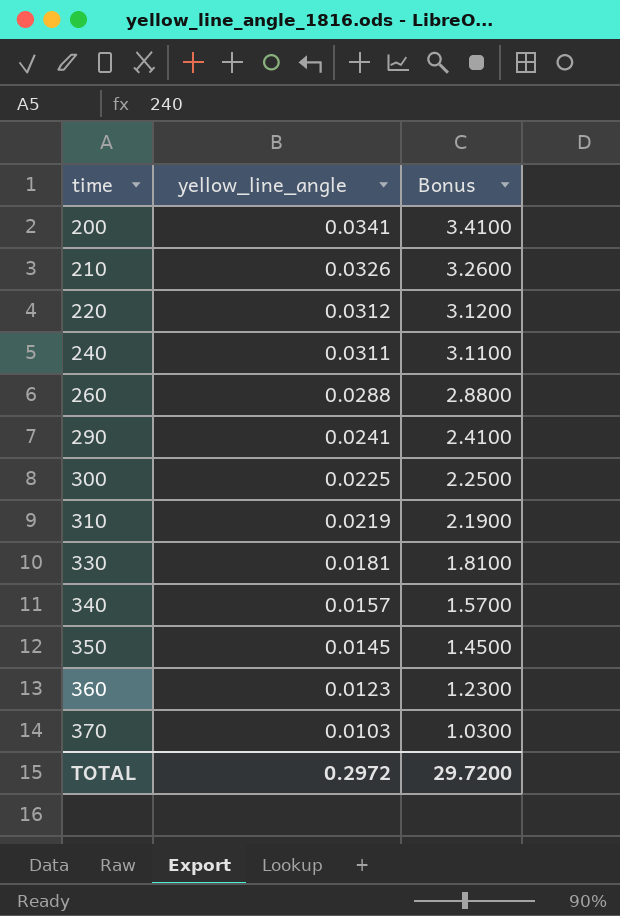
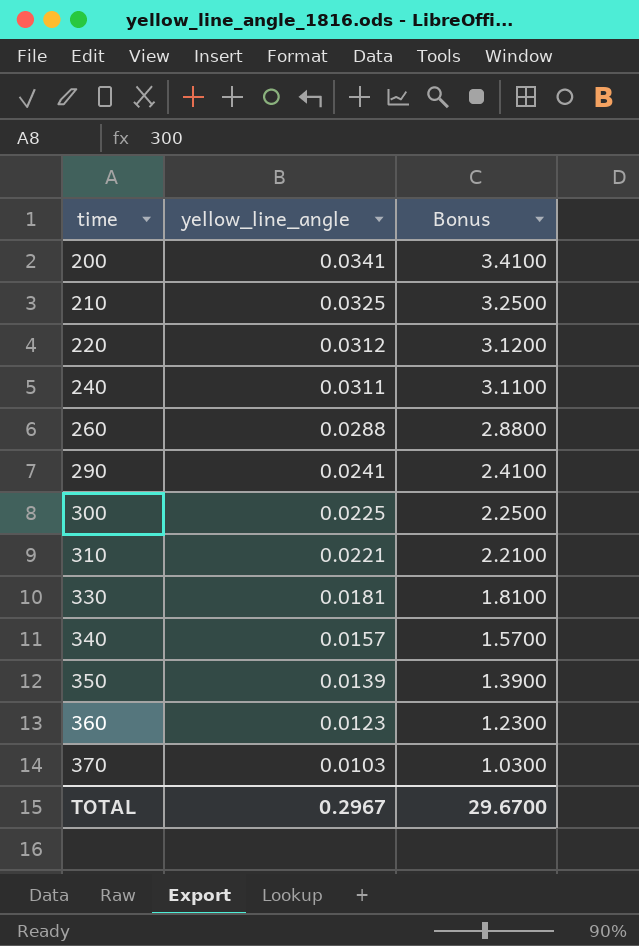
210 | yellow_line_angle: 0.0326 -> 0.0325
210 | Bonus: 3.2600 -> 3.2500
310 | yellow_line_angle: 0.0219 -> 0.0221
310 | Bonus: 2.1900 -> 2.2100
350 | yellow_line_angle: 0.0145 -> 0.0139
350 | Bonus: 1.4500 -> 1.3900
TOTAL | yellow_line_angle: 0.2972 -> 0.2967
TOTAL | Bonus: 29.7200 -> 29.6700

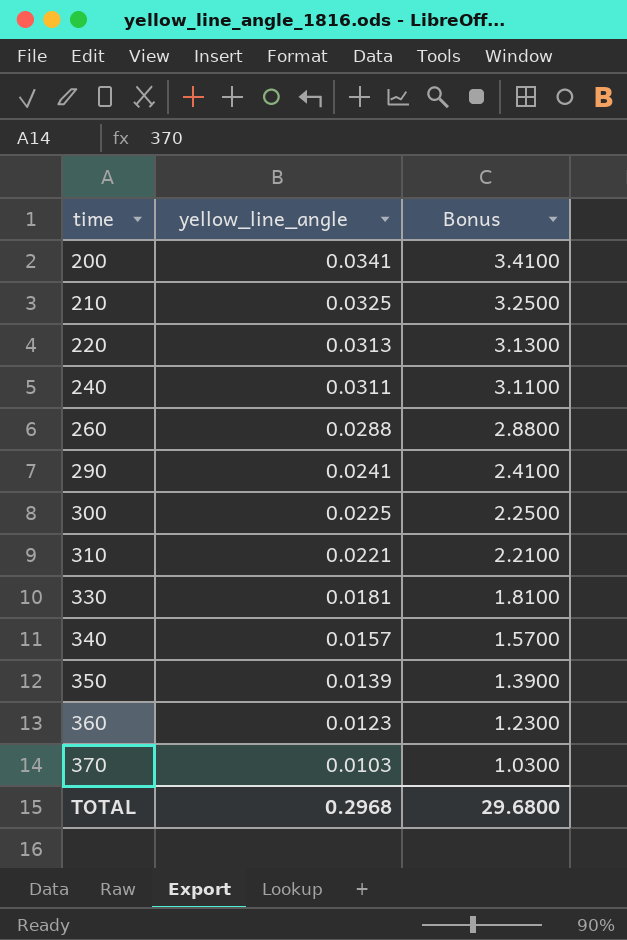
220 | yellow_line_angle: 0.0312 -> 0.0313
220 | Bonus: 3.1200 -> 3.1300
TOTAL | yellow_line_angle: 0.2967 -> 0.2968
TOTAL | Bonus: 29.6700 -> 29.6800

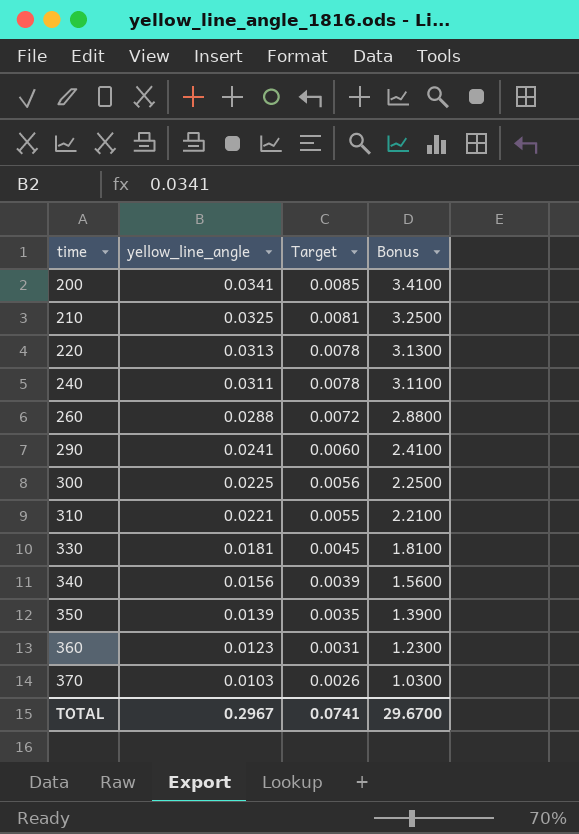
column Target | formula: none -> [yellow_line_angle] * 0.25
340 | yellow_line_angle: 0.0157 -> 0.0156
340 | Bonus: 1.5700 -> 1.5600
TOTAL | yellow_line_angle: 0.2968 -> 0.2967
TOTAL | Bonus: 29.6800 -> 29.6700

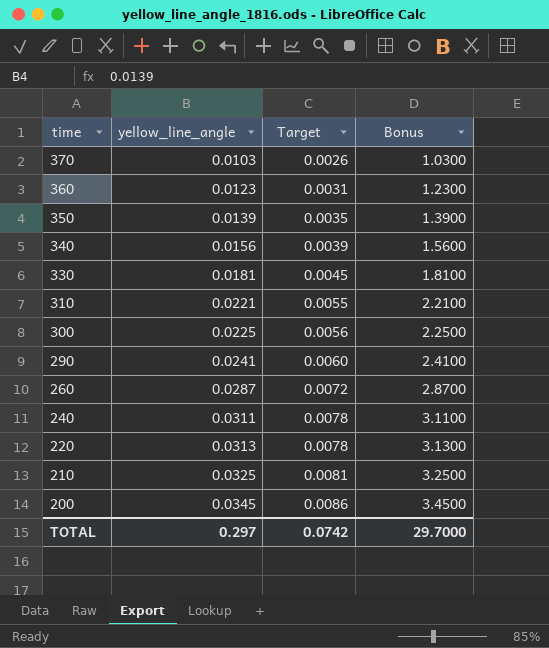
row order: time ascending -> time descending
260 | yellow_line_angle: 0.0288 -> 0.0287
260 | Bonus: 2.8800 -> 2.8700
200 | yellow_line_angle: 0.0341 -> 0.0345
200 | Target: 0.0085 -> 0.0086
200 | Bonus: 3.4100 -> 3.4500
TOTAL | yellow_line_angle: 0.2967 -> 0.297
TOTAL | Target: 0.0741 -> 0.0742
TOTAL | Bonus: 29.6700 -> 29.7000

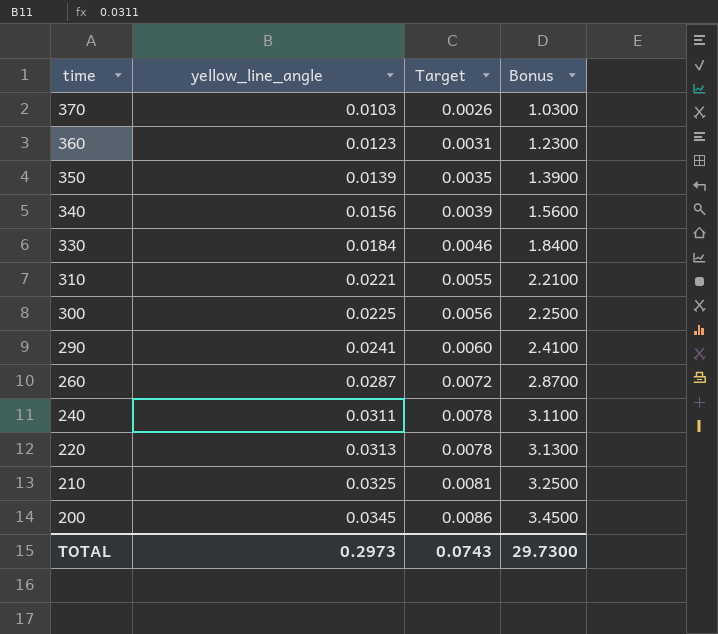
330 | yellow_line_angle: 0.0181 -> 0.0184
330 | Target: 0.0045 -> 0.0046
330 | Bonus: 1.8100 -> 1.8400
TOTAL | yellow_line_angle: 0.297 -> 0.2973
TOTAL | Target: 0.0742 -> 0.0743
TOTAL | Bonus: 29.7000 -> 29.7300

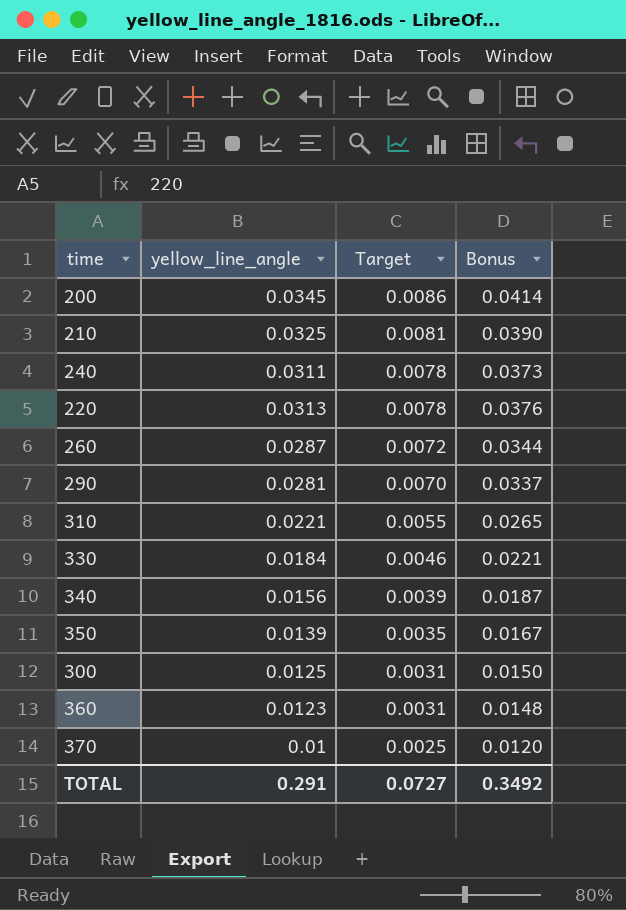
row order: time descending -> Target descending
column Bonus | formula: [yellow_line_angle] * 100 -> [yellow_line_angle] * 1.2
290 | yellow_line_angle: 0.0241 -> 0.0281
290 | Target: 0.0060 -> 0.0070
300 | yellow_line_angle: 0.0225 -> 0.0125
300 | Target: 0.0056 -> 0.0031
370 | yellow_line_angle: 0.0103 -> 0.01
370 | Target: 0.0026 -> 0.0025
TOTAL | yellow_line_angle: 0.2973 -> 0.291
TOTAL | Target: 0.0743 -> 0.0727
TOTAL | Bonus: 29.7300 -> 0.3492

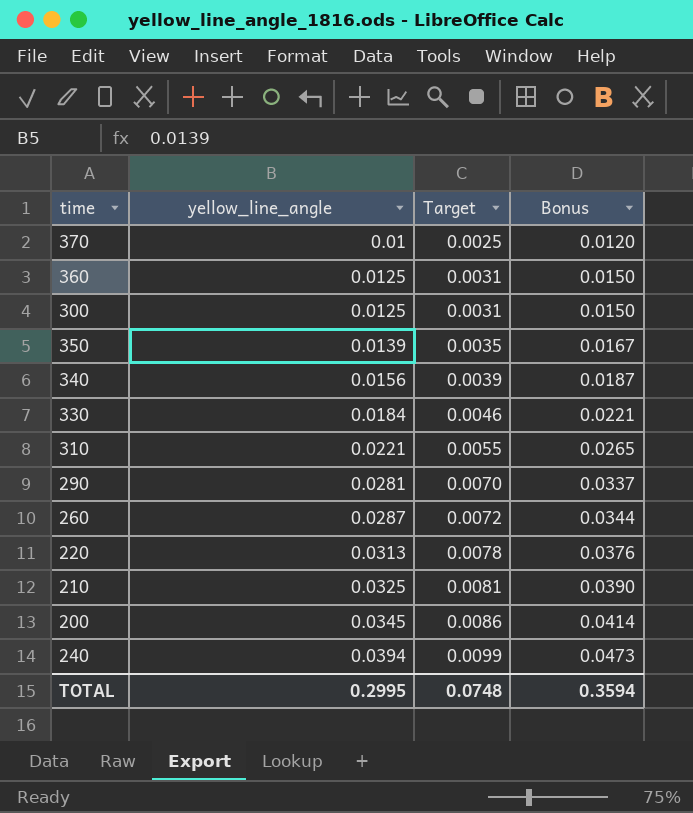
row order: Target descending -> yellow_line_angle ascending
360 | yellow_line_angle: 0.0123 -> 0.0125
360 | Bonus: 0.0148 -> 0.0150
240 | yellow_line_angle: 0.0311 -> 0.0394
240 | Target: 0.0078 -> 0.0099
240 | Bonus: 0.0373 -> 0.0473
TOTAL | yellow_line_angle: 0.291 -> 0.2995
TOTAL | Target: 0.0727 -> 0.0748
TOTAL | Bonus: 0.3492 -> 0.3594

